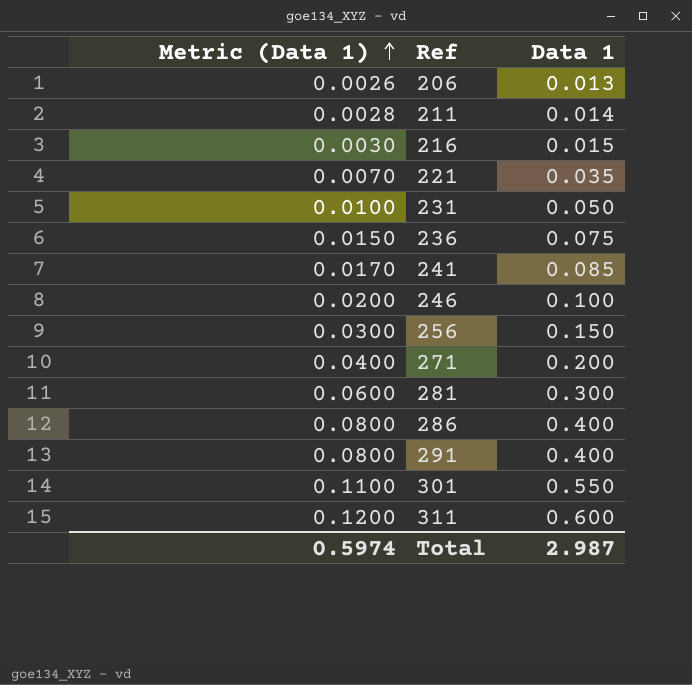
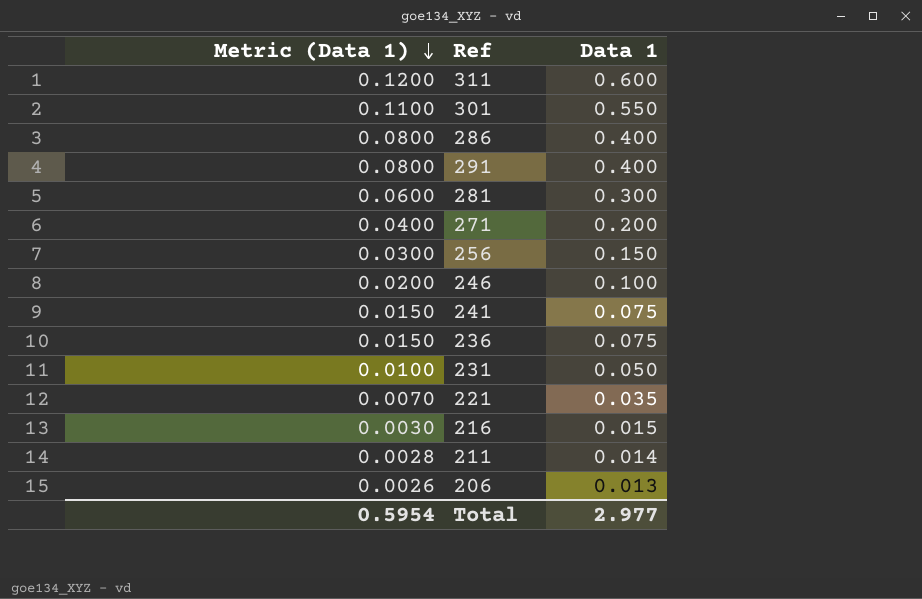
row order: Metric (Data 1) ascending -> Metric (Data 1) descending
241 | Metric (Data 1): 0.0170 -> 0.0150
241 | Data 1: 0.085 -> 0.075
Total | Metric (Data 1): 0.5974 -> 0.5954
Total | Data 1: 2.987 -> 2.977

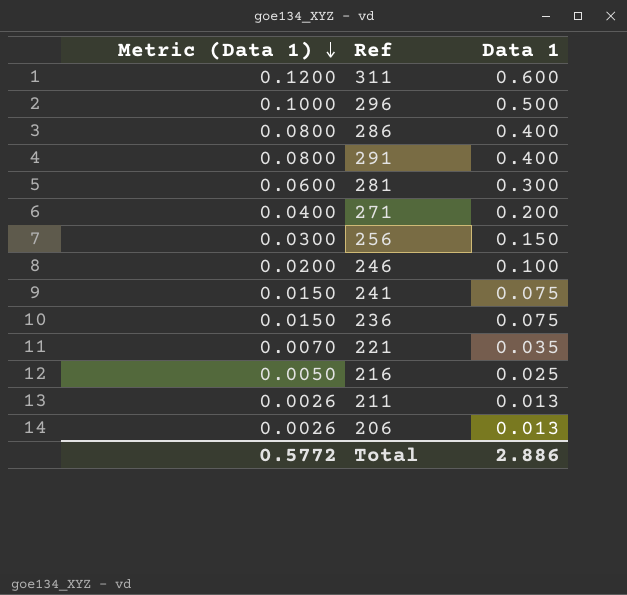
row 301: 0.1100 | 0.550 -> none
row 231: 0.0100 | 0.050 -> none
row 296: none -> 0.1000 | 0.500
216 | Metric (Data 1): 0.0030 -> 0.0050
216 | Data 1: 0.015 -> 0.025
211 | Metric (Data 1): 0.0028 -> 0.0026
211 | Data 1: 0.014 -> 0.013
Total | Metric (Data 1): 0.5954 -> 0.5772
Total | Data 1: 2.977 -> 2.886

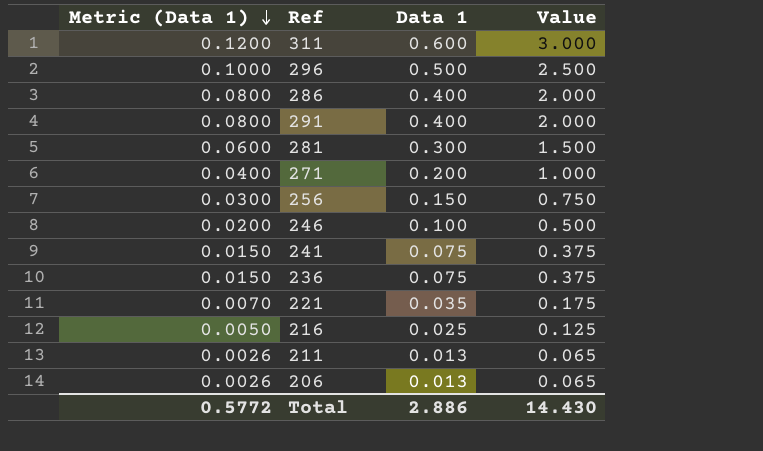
column Value | formula: none -> [Data 1] * 5

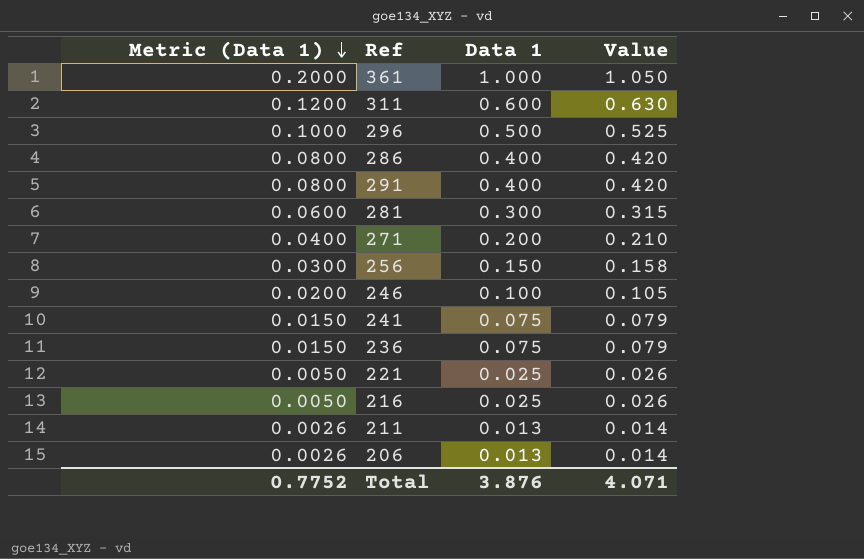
column Value | formula: [Data 1] * 5 -> [Data 1] * 1.05
row 361: none -> 0.2000 | 1.000 | 1.050
221 | Metric (Data 1): 0.0070 -> 0.0050
221 | Data 1: 0.035 -> 0.025
Total | Metric (Data 1): 0.5772 -> 0.7752
Total | Data 1: 2.886 -> 3.876
Total | Value: 14.430 -> 4.071

